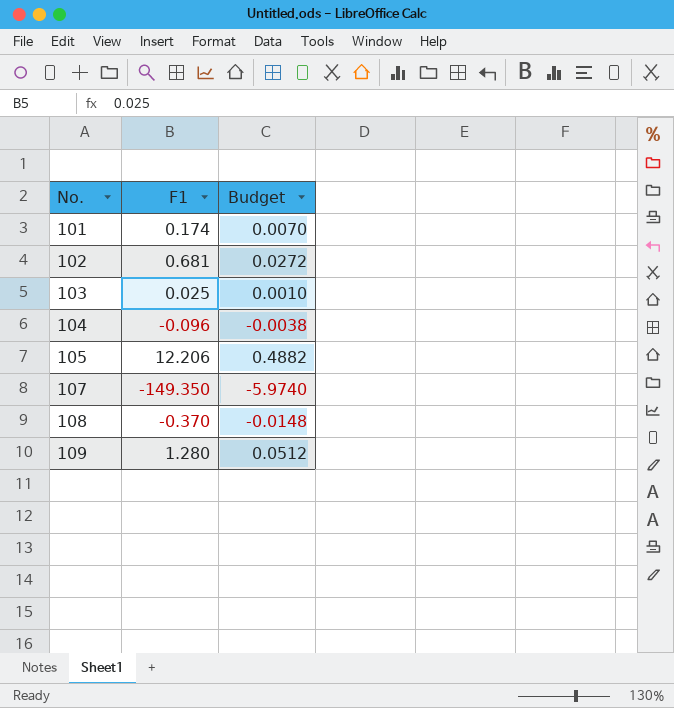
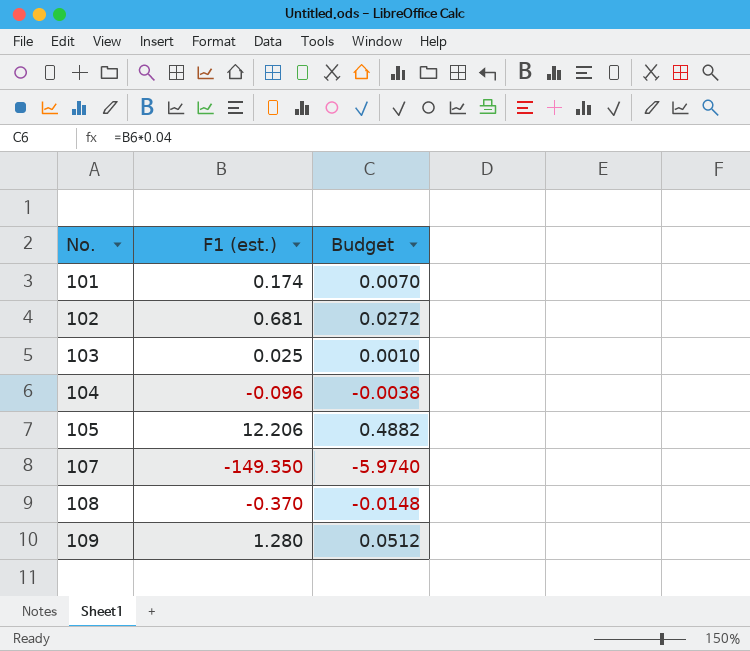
column name: F1 -> F1 (est.)

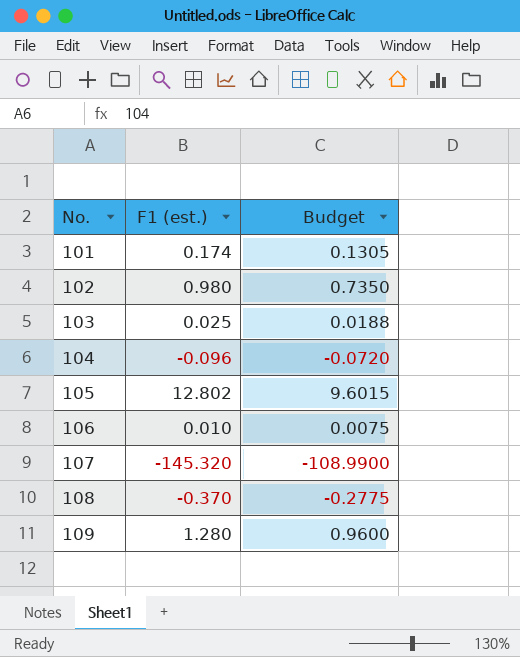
column Budget | formula: [F1 (est.)] * 0.04 -> [F1 (est.)] * 0.75
102 | F1 (est.): 0.681 -> 0.980
105 | F1 (est.): 12.206 -> 12.802
row 106: none -> 0.010 | 0.0075
107 | F1 (est.): -149.350 -> -145.320

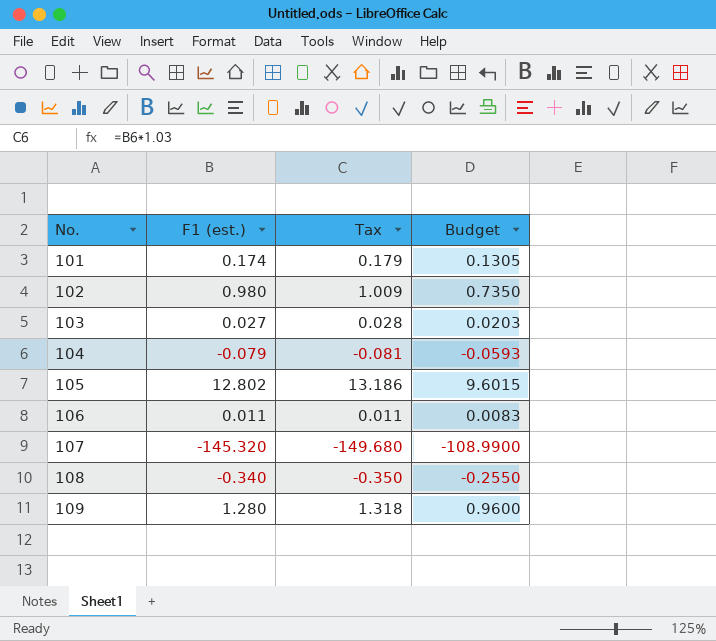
column Tax | formula: none -> [F1 (est.)] * 1.03
103 | F1 (est.): 0.025 -> 0.027
103 | Budget: 0.0188 -> 0.0203
104 | F1 (est.): -0.096 -> -0.079
104 | Budget: -0.0720 -> -0.0593
106 | F1 (est.): 0.010 -> 0.011
106 | Budget: 0.0075 -> 0.0083
108 | F1 (est.): -0.370 -> -0.340
108 | Budget: -0.2775 -> -0.2550

